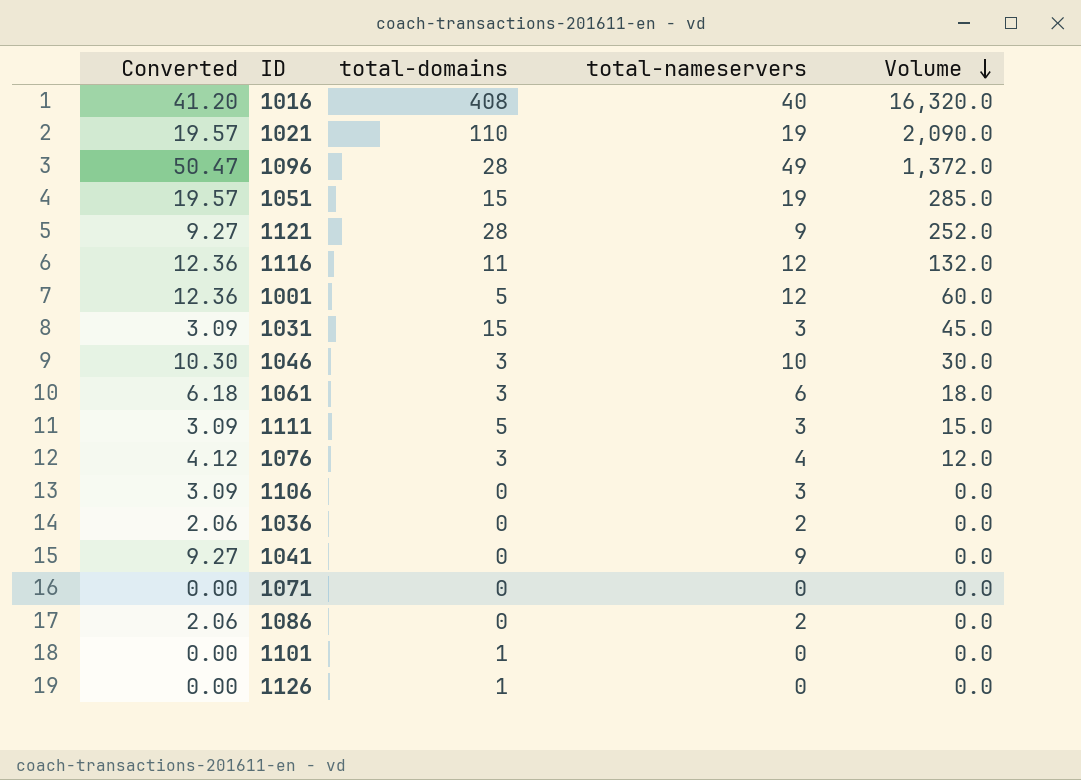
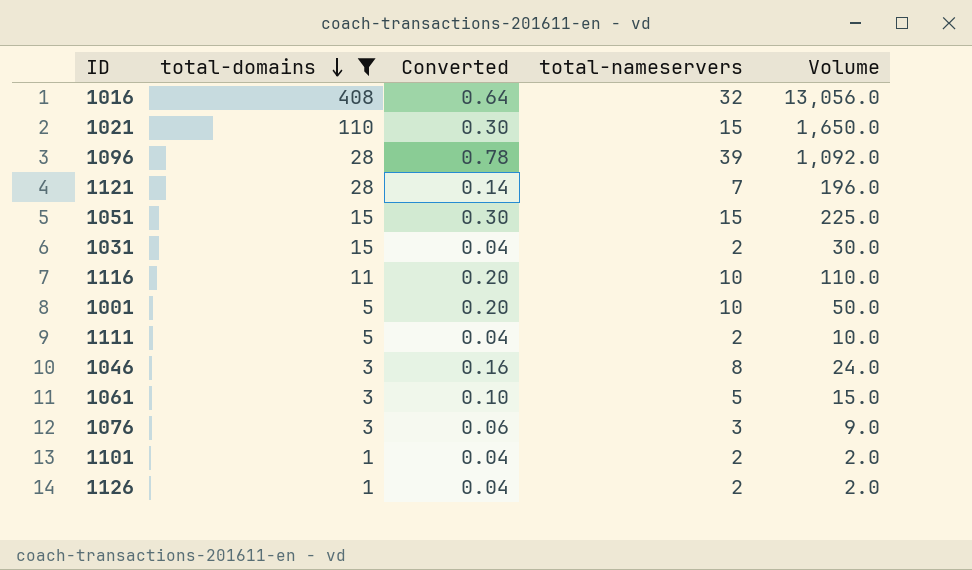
filter: none -> total-domains != 0
row order: Volume descending -> total-domains descending
column Converted | formula: [total-nameservers] * 1.03 -> [total-nameservers] * 0.02
column Converted | position: 1 -> 3
1016 | total-nameservers: 40 -> 32
1016 | Volume: 16,320.0 -> 13,056.0
1021 | total-nameservers: 19 -> 15
1021 | Volume: 2,090.0 -> 1,650.0
1096 | total-nameservers: 49 -> 39
1096 | Volume: 1,372.0 -> 1,092.0
1121 | total-nameservers: 9 -> 7
1121 | Volume: 252.0 -> 196.0
1051 | total-nameservers: 19 -> 15
1051 | Volume: 285.0 -> 225.0
1031 | total-nameservers: 3 -> 2
1031 | Volume: 45.0 -> 30.0
1116 | total-nameservers: 12 -> 10
1116 | Volume: 132.0 -> 110.0
1001 | total-nameservers: 12 -> 10
1001 | Volume: 60.0 -> 50.0
1111 | total-nameservers: 3 -> 2
1111 | Volume: 15.0 -> 10.0
1046 | total-nameservers: 10 -> 8
1046 | Volume: 30.0 -> 24.0
1061 | total-nameservers: 6 -> 5
1061 | Volume: 18.0 -> 15.0
1076 | total-nameservers: 4 -> 3
1076 | Volume: 12.0 -> 9.0
1101 | total-nameservers: 0 -> 2
1101 | Volume: 0.0 -> 2.0
1126 | total-nameservers: 0 -> 2
1126 | Volume: 0.0 -> 2.0

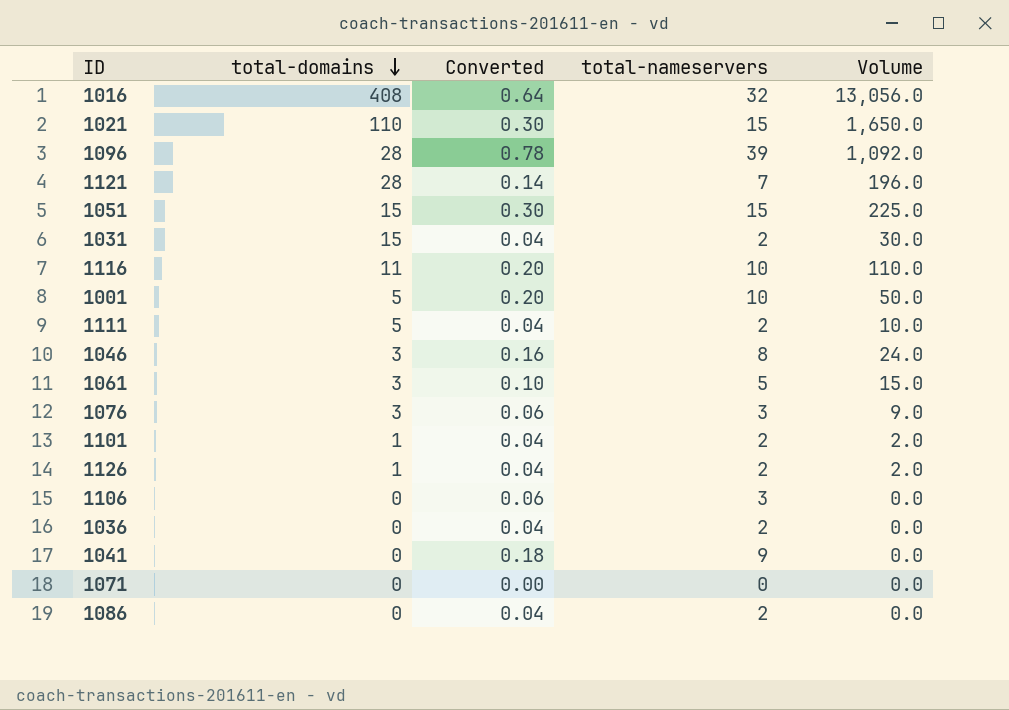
filter: total-domains != 0 -> none

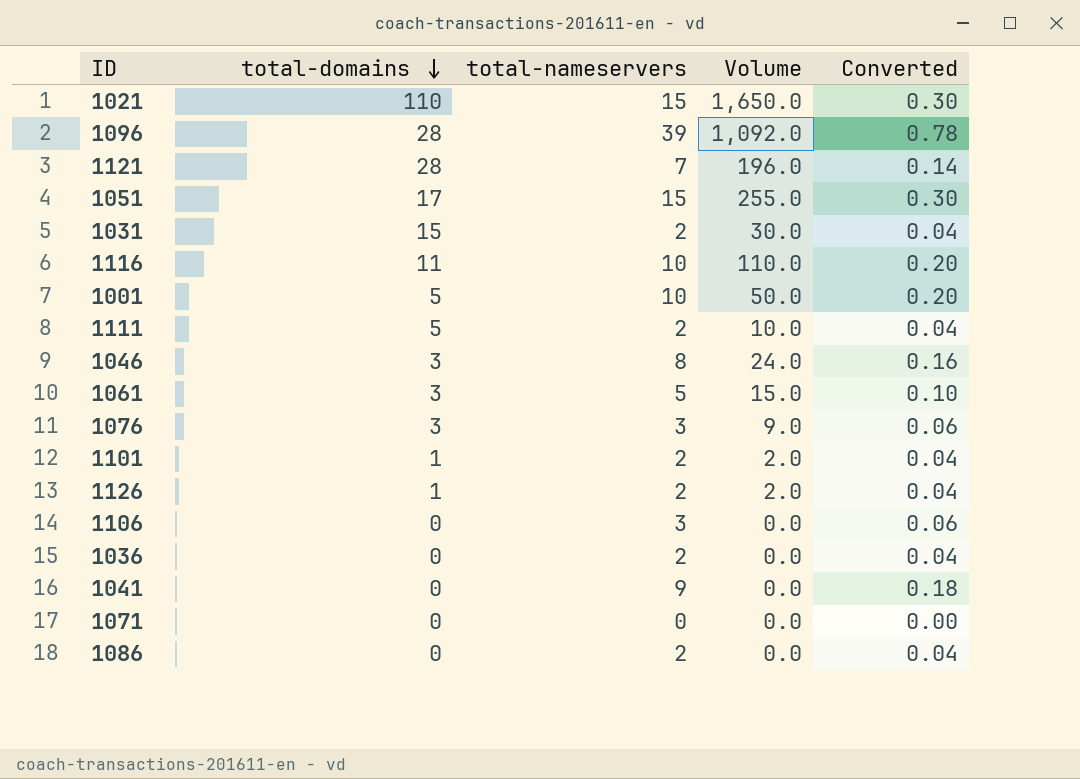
column Converted | position: 3 -> 5
row 1016: 408 | 0.64 | 32 | 13,056.0 -> none
1051 | total-domains: 15 -> 17
1051 | Volume: 225.0 -> 255.0

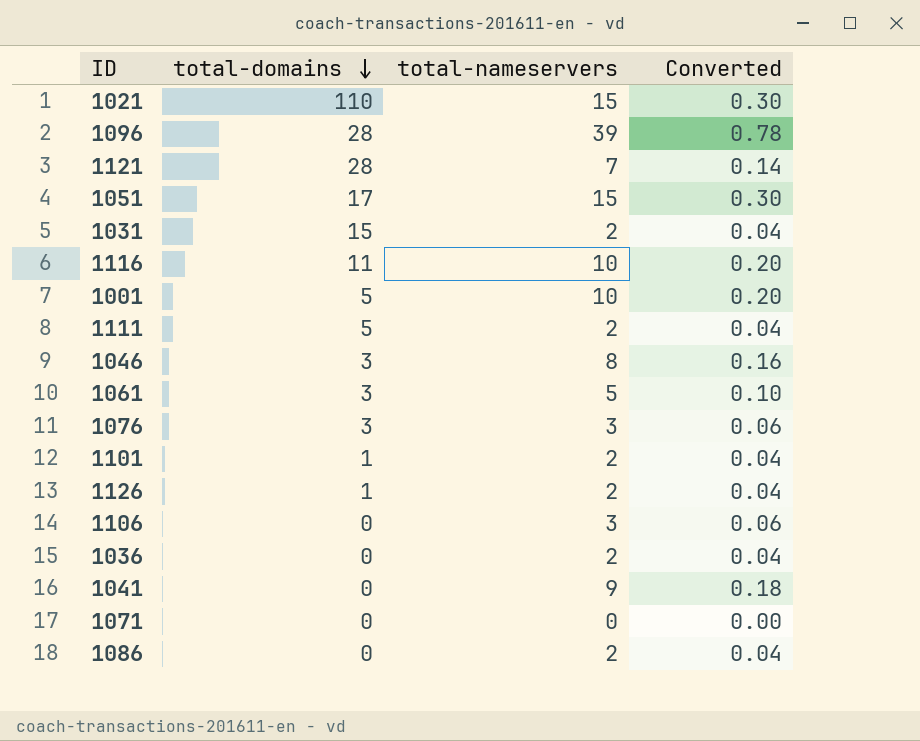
column Volume | formula: [total-domains] * [total-nameservers] -> none

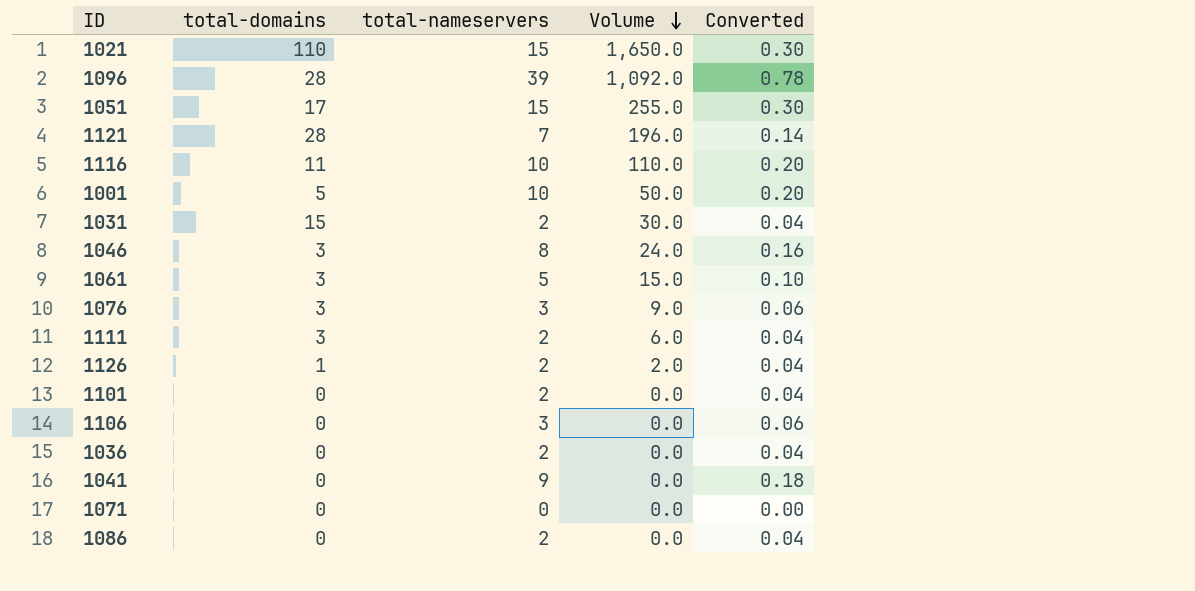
row order: total-domains descending -> Volume descending
column Volume | formula: none -> [total-domains] * [total-nameservers]
1111 | total-domains: 5 -> 3
1101 | total-domains: 1 -> 0

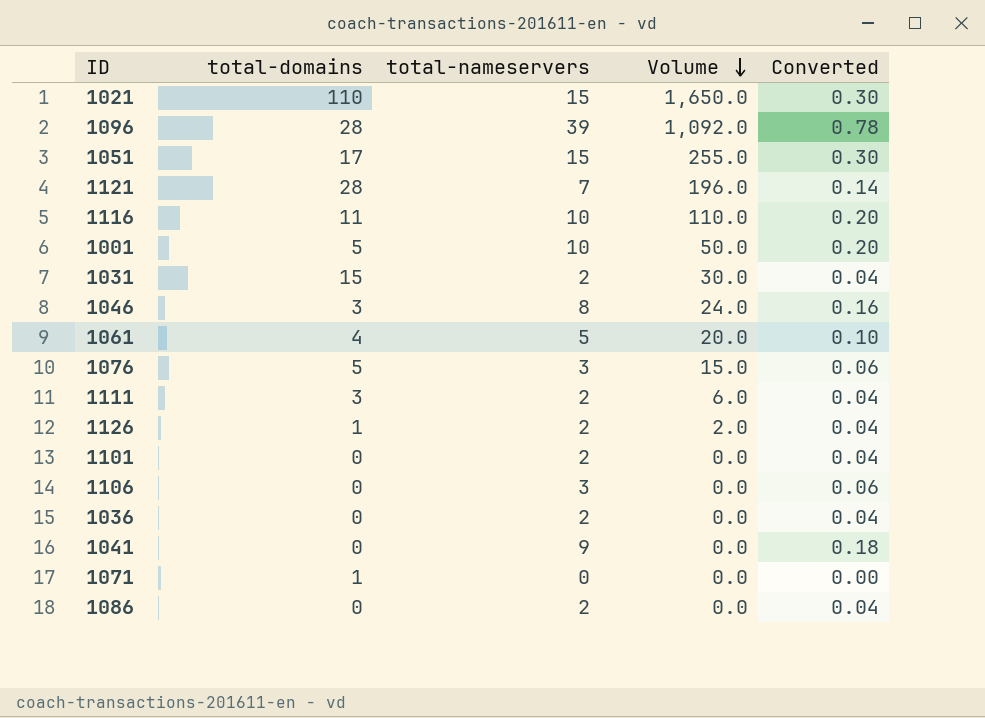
1061 | total-domains: 3 -> 4
1061 | Volume: 15.0 -> 20.0
1076 | total-domains: 3 -> 5
1076 | Volume: 9.0 -> 15.0
1071 | total-domains: 0 -> 1

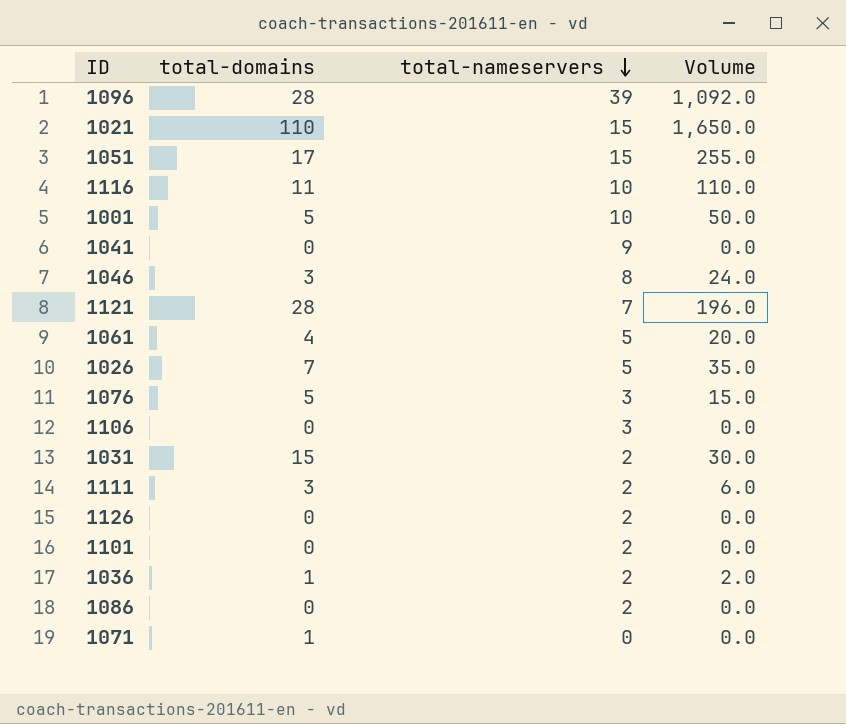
row order: Volume descending -> total-nameservers descending
column Converted | formula: [total-nameservers] * 0.02 -> none
row 1026: none -> 7 | 5 | 35.0
1126 | total-domains: 1 -> 0
1126 | Volume: 2.0 -> 0.0
1036 | total-domains: 0 -> 1
1036 | Volume: 0.0 -> 2.0

